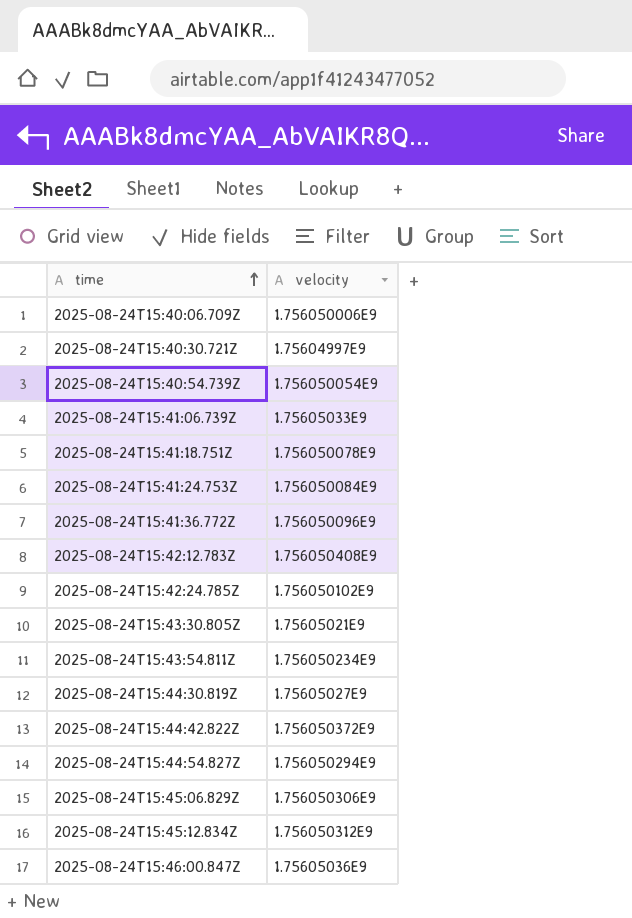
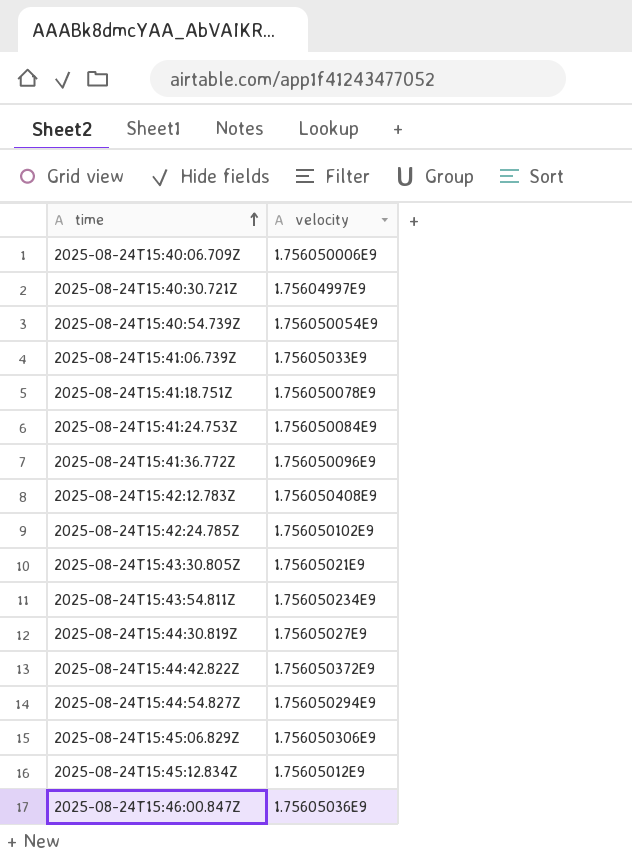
2025-08-24T15:45:12.834Z | velocity: 1.756050312E9 -> 1.75605012E9

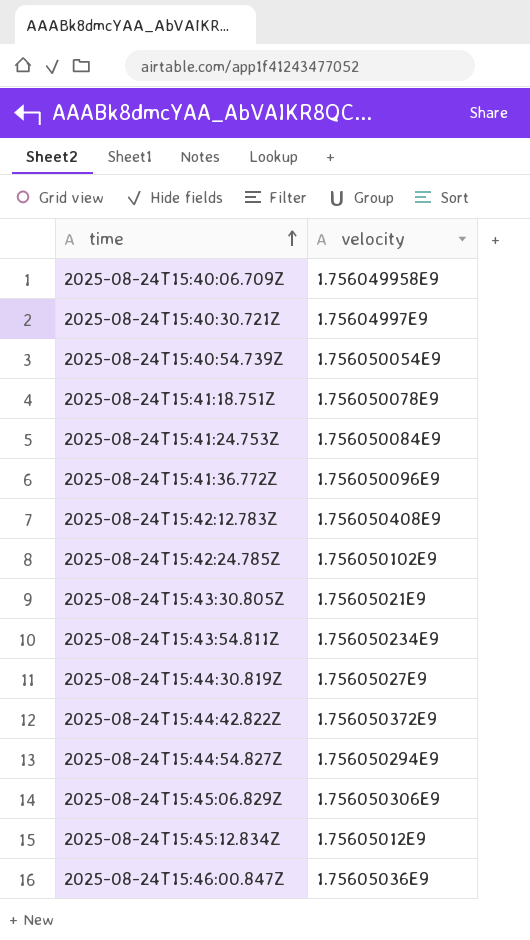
row 2025-08-24T15:41:06.739Z: 1.75605033E9 -> none
2025-08-24T15:40:06.709Z | velocity: 1.756050006E9 -> 1.756049958E9

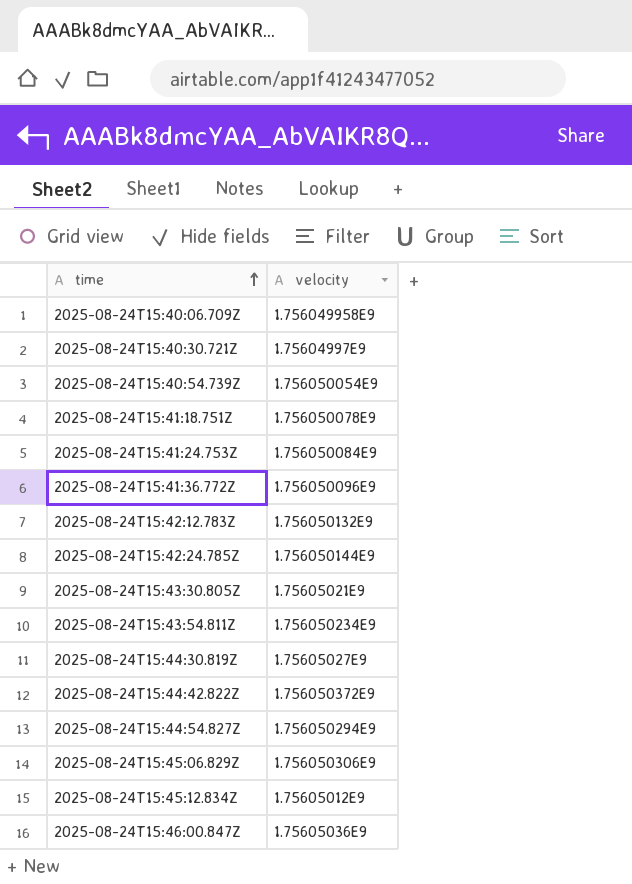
2025-08-24T15:42:12.783Z | velocity: 1.756050408E9 -> 1.756050132E9
2025-08-24T15:42:24.785Z | velocity: 1.756050102E9 -> 1.756050144E9

